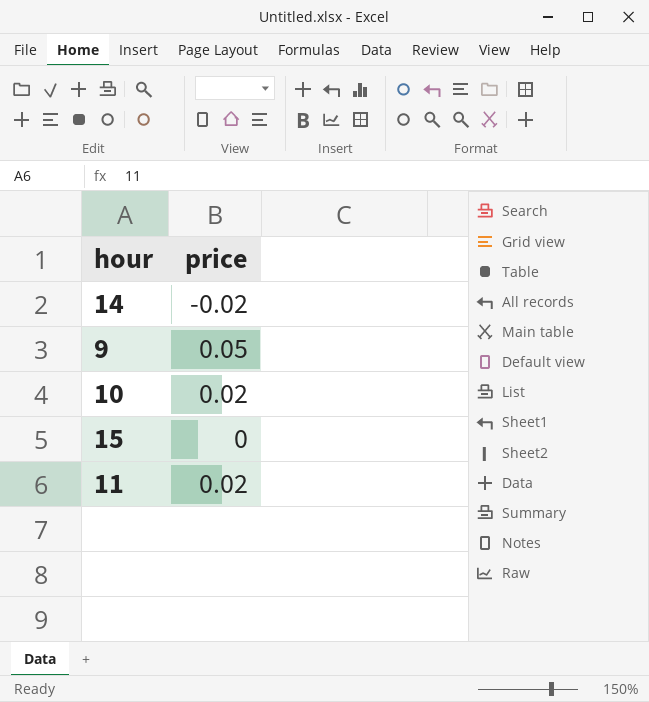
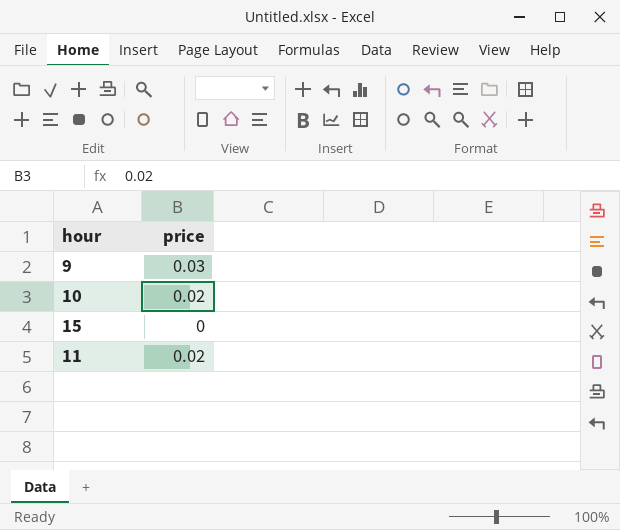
row 14: -0.02 -> none
9 | price: 0.05 -> 0.03

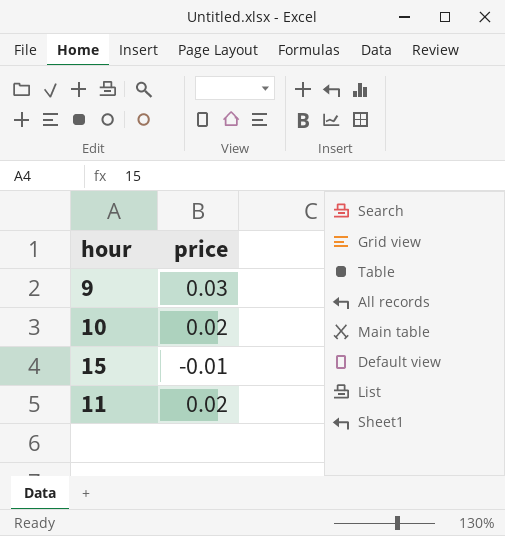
15 | price: 0 -> -0.01

